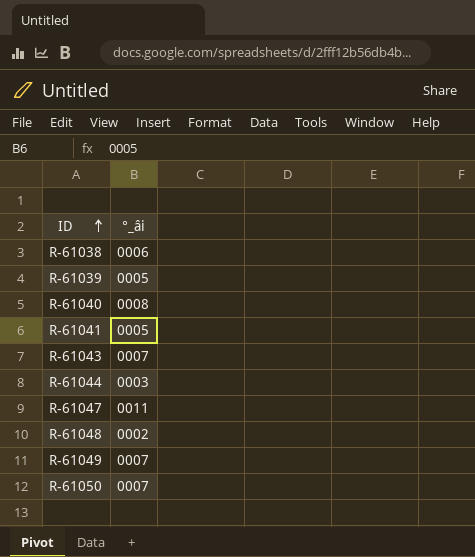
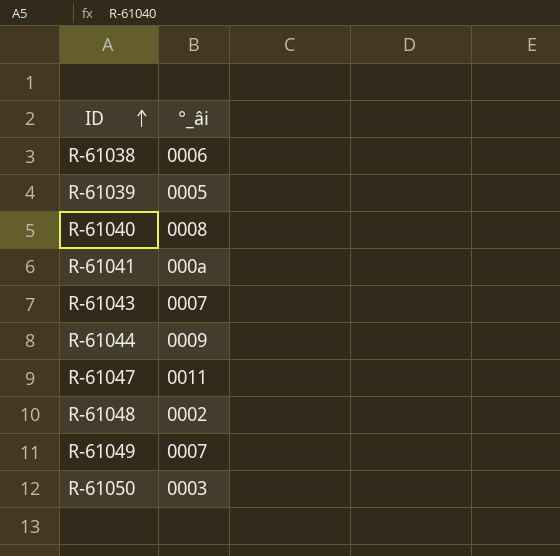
R-61041 | °_âi: 0005 -> 000a
R-61044 | °_âi: 0003 -> 0009
R-61050 | °_âi: 0007 -> 0003

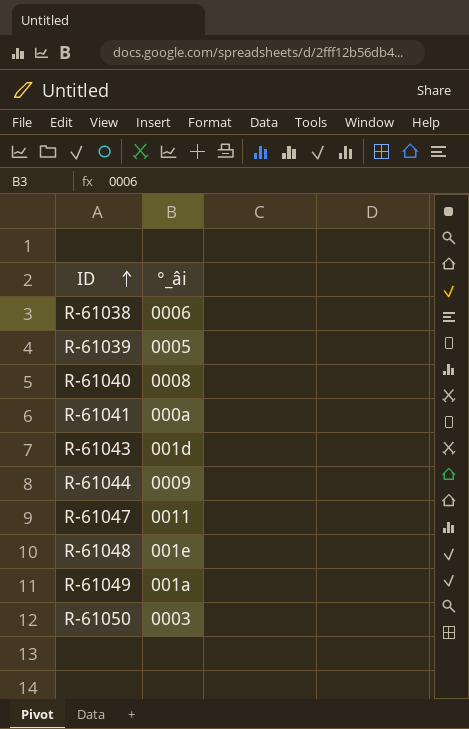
R-61043 | °_âi: 0007 -> 001d
R-61048 | °_âi: 0002 -> 001e
R-61049 | °_âi: 0007 -> 001a

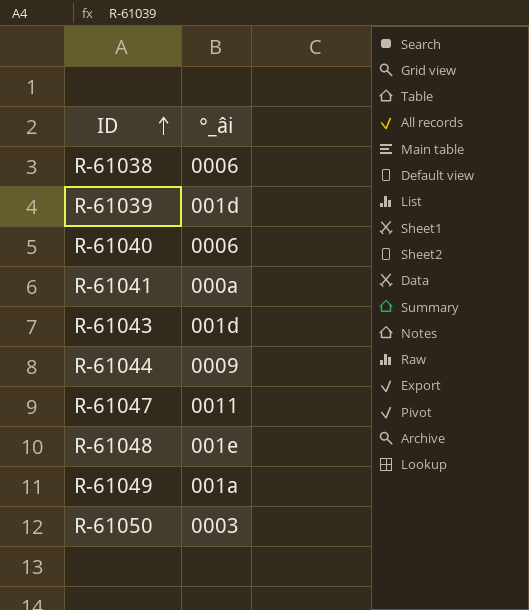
R-61039 | °_âi: 0005 -> 001d
R-61040 | °_âi: 0008 -> 0006

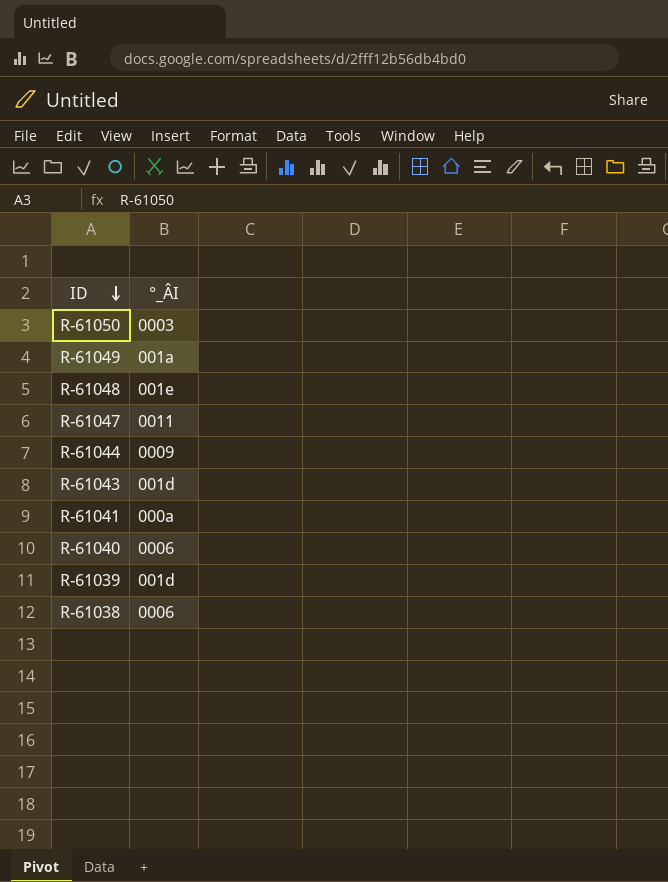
row order: ID ascending -> ID descending
column name: °_âi -> °_ÂI

